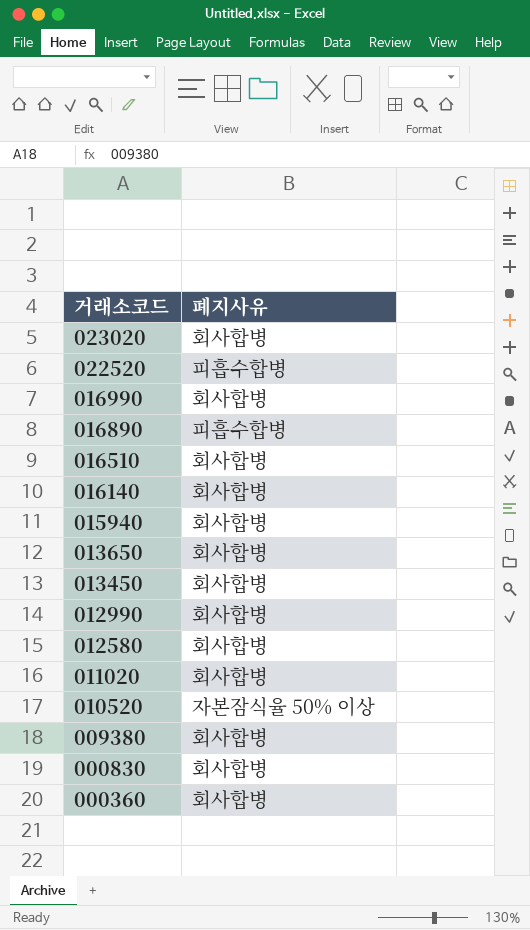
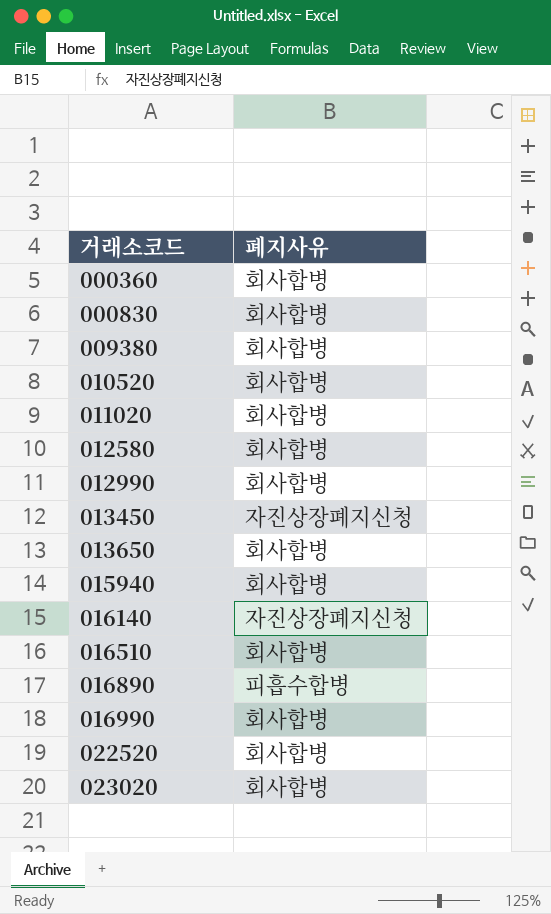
row order: 거래소코드 descending -> 거래소코드 ascending
010520 | 폐지사유: 자본잠식율 50% 이상 -> 회사합병
013450 | 폐지사유: 회사합병 -> 자진상장폐지신청
016140 | 폐지사유: 회사합병 -> 자진상장폐지신청
022520 | 폐지사유: 피흡수합병 -> 회사합병

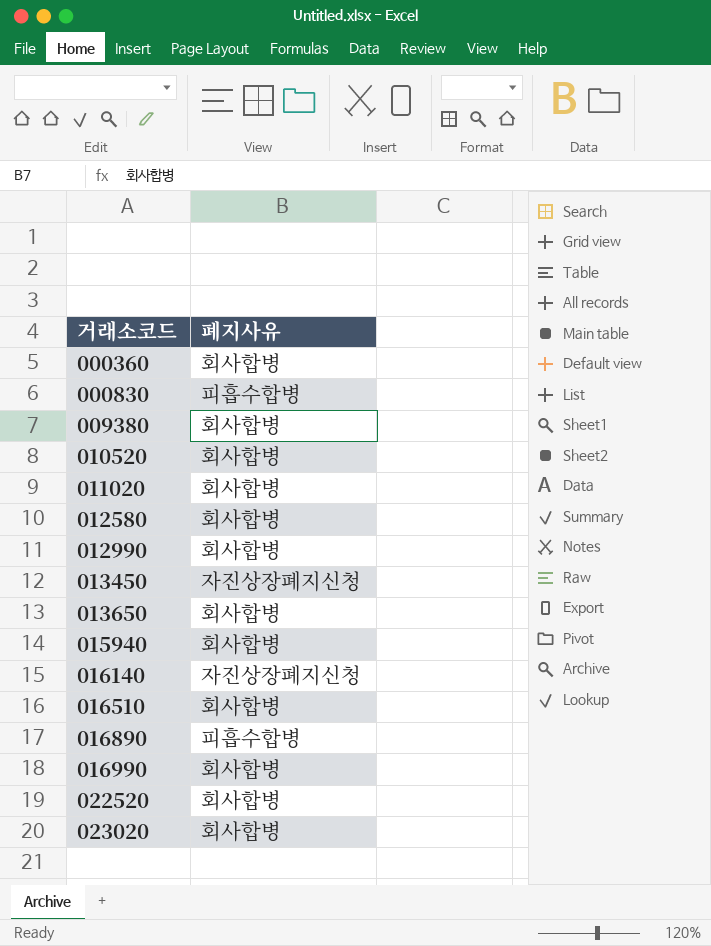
000830 | 폐지사유: 회사합병 -> 피흡수합병

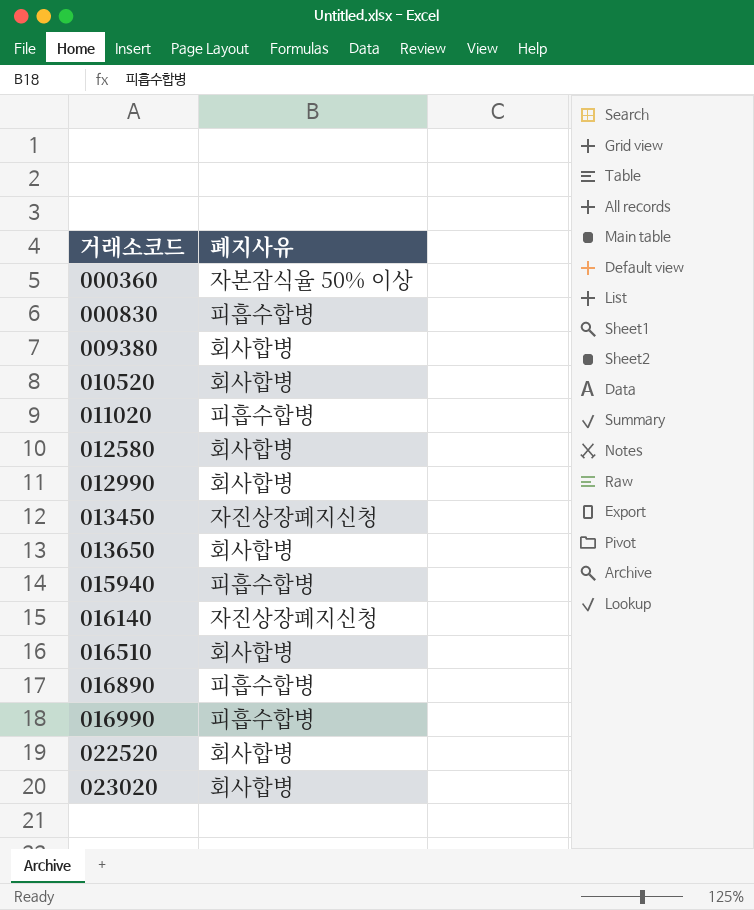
000360 | 폐지사유: 회사합병 -> 자본잠식율 50% 이상
011020 | 폐지사유: 회사합병 -> 피흡수합병
015940 | 폐지사유: 회사합병 -> 피흡수합병
016990 | 폐지사유: 회사합병 -> 피흡수합병

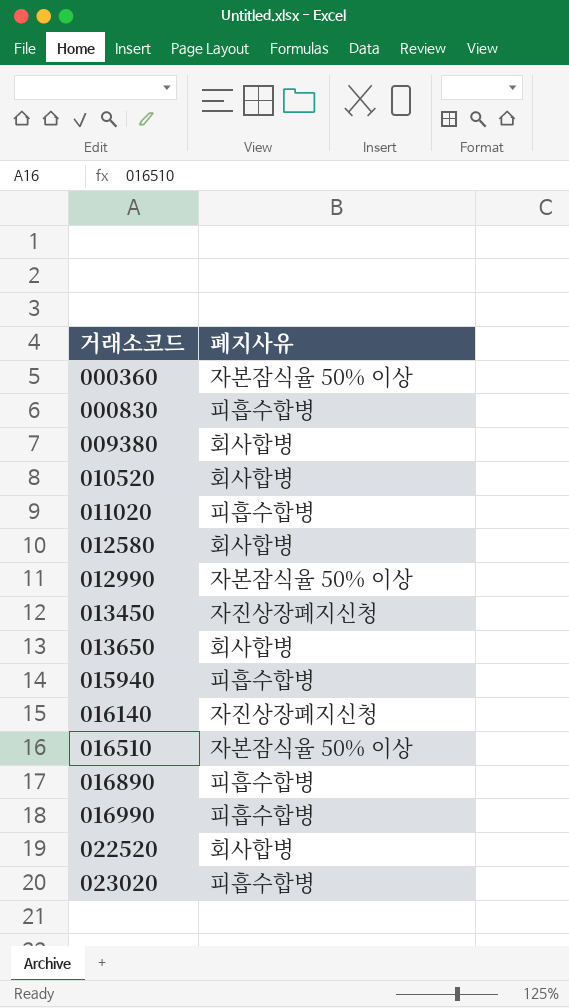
012990 | 폐지사유: 회사합병 -> 자본잠식율 50% 이상
016510 | 폐지사유: 회사합병 -> 자본잠식율 50% 이상
023020 | 폐지사유: 회사합병 -> 피흡수합병

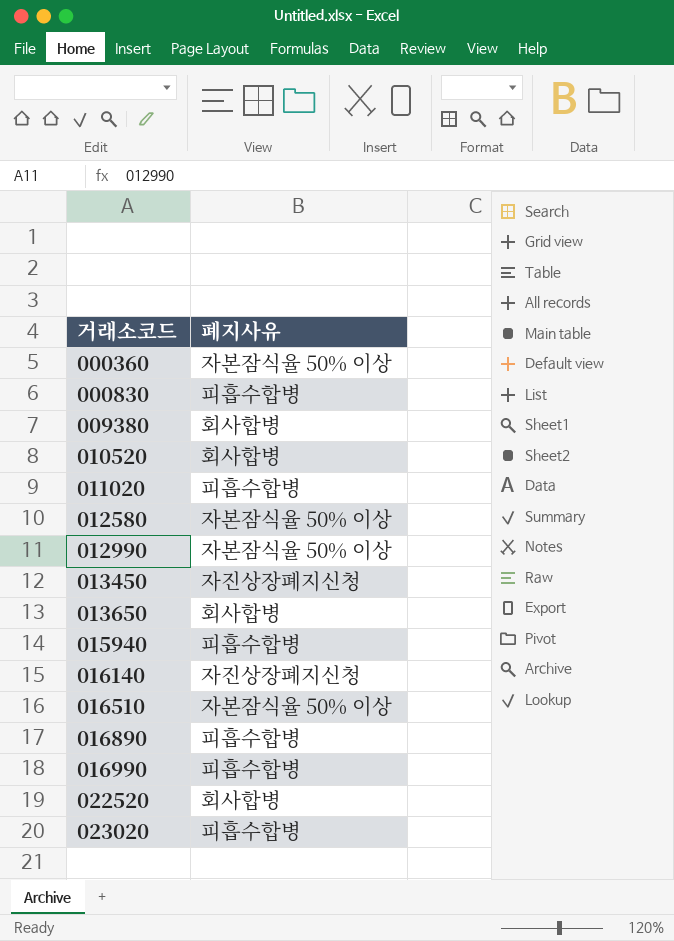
012580 | 폐지사유: 회사합병 -> 자본잠식율 50% 이상

